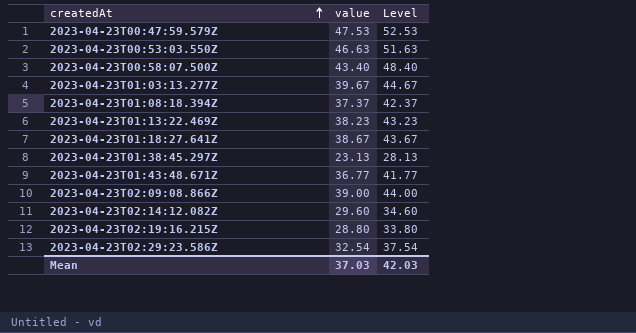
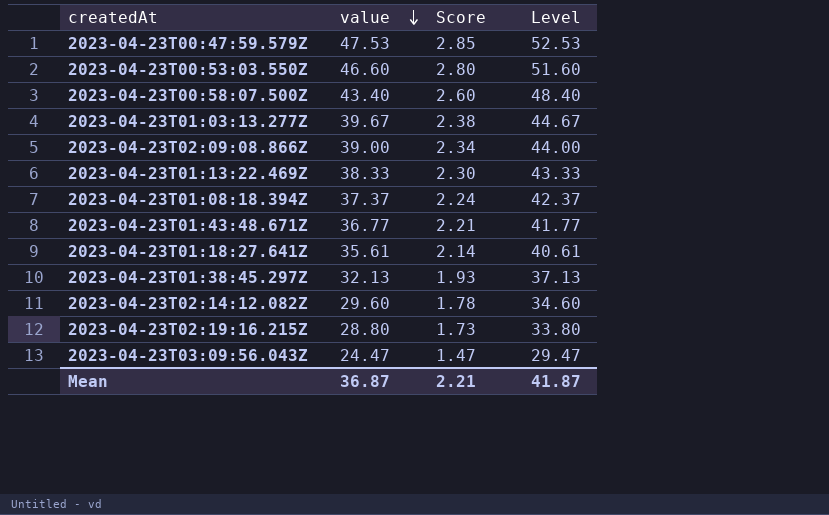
row order: createdAt ascending -> value descending
column Score | formula: none -> [value] * 0.06
row 2023-04-23T02:29:23.586Z: 32.54 | 37.54 -> none
2023-04-23T00:53:03.550Z | value: 46.63 -> 46.60
2023-04-23T00:53:03.550Z | Level: 51.63 -> 51.60
2023-04-23T01:13:22.469Z | value: 38.23 -> 38.33
2023-04-23T01:13:22.469Z | Level: 43.23 -> 43.33
2023-04-23T01:18:27.641Z | value: 38.67 -> 35.61
2023-04-23T01:18:27.641Z | Level: 43.67 -> 40.61
2023-04-23T01:38:45.297Z | value: 23.13 -> 32.13
2023-04-23T01:38:45.297Z | Level: 28.13 -> 37.13
row 2023-04-23T03:09:56.043Z: none -> 24.47 | 1.47 | 29.47
Mean | value: 37.03 -> 36.87
Mean | Level: 42.03 -> 41.87

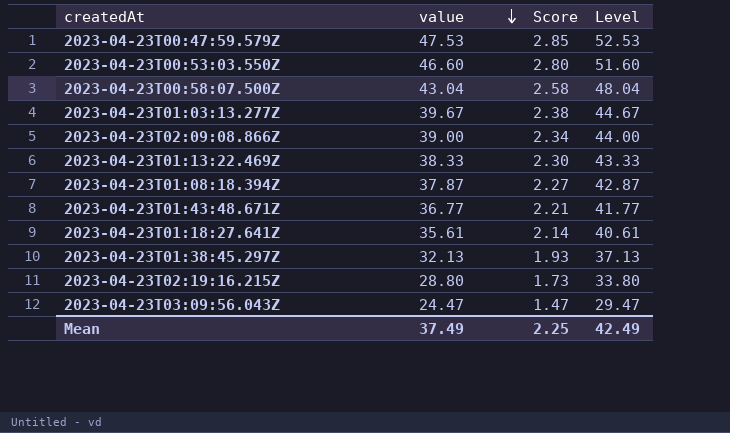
row 2023-04-23T02:14:12.082Z: 29.60 | 1.78 | 34.60 -> none
2023-04-23T00:58:07.500Z | value: 43.40 -> 43.04
2023-04-23T00:58:07.500Z | Score: 2.60 -> 2.58
2023-04-23T00:58:07.500Z | Level: 48.40 -> 48.04
2023-04-23T01:08:18.394Z | value: 37.37 -> 37.87
2023-04-23T01:08:18.394Z | Score: 2.24 -> 2.27
2023-04-23T01:08:18.394Z | Level: 42.37 -> 42.87
Mean | value: 36.87 -> 37.49
Mean | Score: 2.21 -> 2.25
Mean | Level: 41.87 -> 42.49

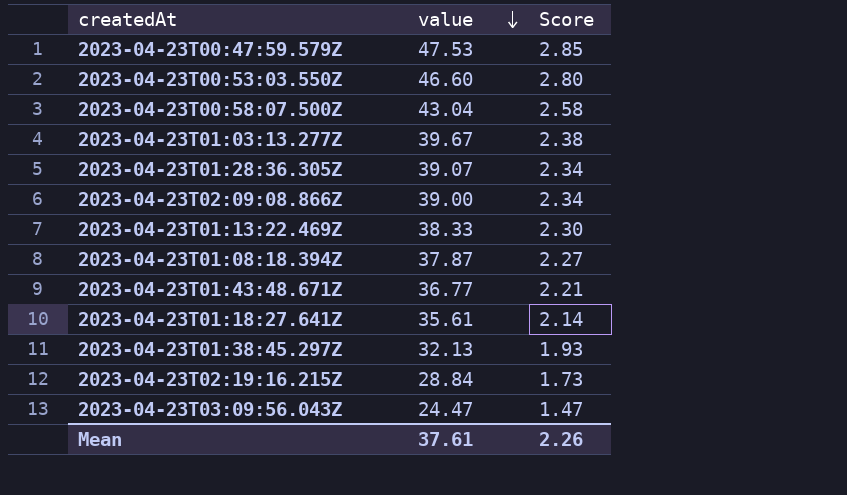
column Level | formula: [value] + 5 -> none
row 2023-04-23T01:28:36.305Z: none -> 39.07 | 2.34
2023-04-23T02:19:16.215Z | value: 28.80 -> 28.84
Mean | value: 37.49 -> 37.61
Mean | Score: 2.25 -> 2.26

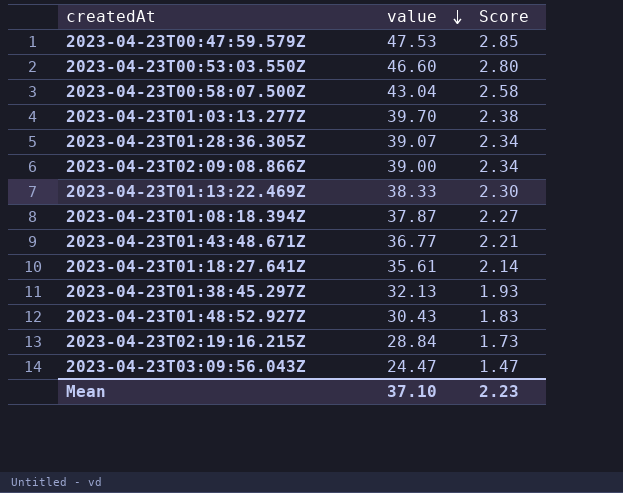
2023-04-23T01:03:13.277Z | value: 39.67 -> 39.70
row 2023-04-23T01:48:52.927Z: none -> 30.43 | 1.83
Mean | value: 37.61 -> 37.10
Mean | Score: 2.26 -> 2.23

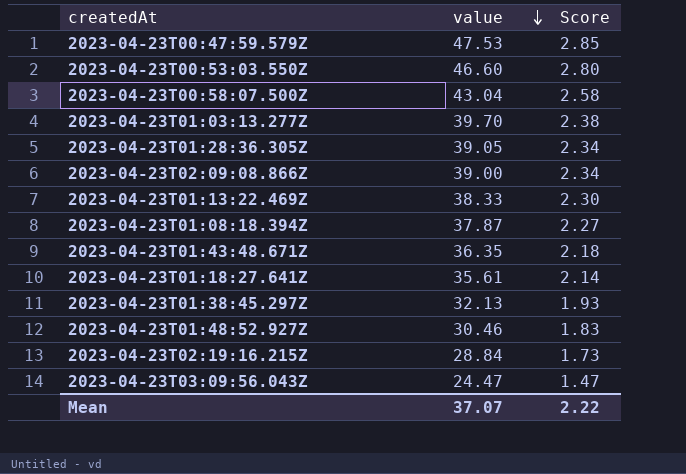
2023-04-23T01:28:36.305Z | value: 39.07 -> 39.05
2023-04-23T01:43:48.671Z | value: 36.77 -> 36.35
2023-04-23T01:43:48.671Z | Score: 2.21 -> 2.18
2023-04-23T01:48:52.927Z | value: 30.43 -> 30.46
Mean | value: 37.10 -> 37.07
Mean | Score: 2.23 -> 2.22

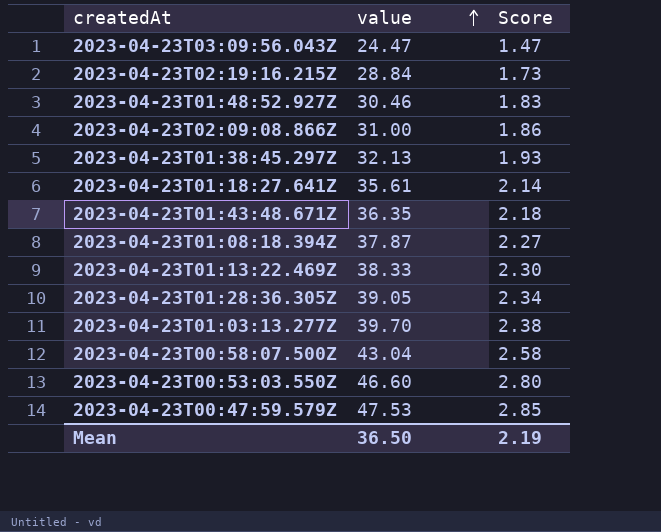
row order: value descending -> value ascending
2023-04-23T02:09:08.866Z | value: 39.00 -> 31.00
2023-04-23T02:09:08.866Z | Score: 2.34 -> 1.86
Mean | value: 37.07 -> 36.50
Mean | Score: 2.22 -> 2.19

